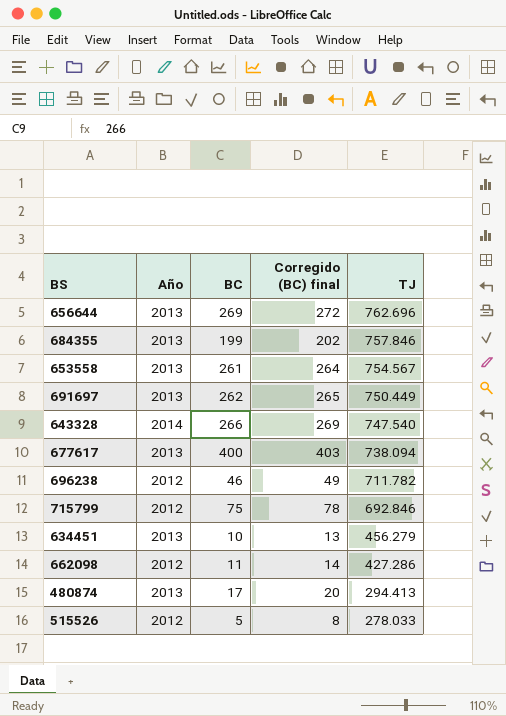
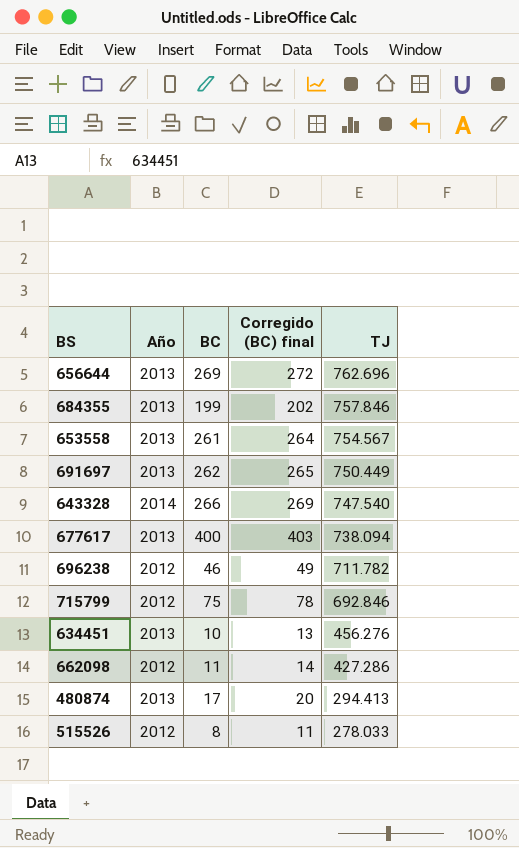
634451 | TJ: 456.279 -> 456.276
515526 | BC: 5 -> 8
515526 | Corregido (BC) final: 8 -> 11

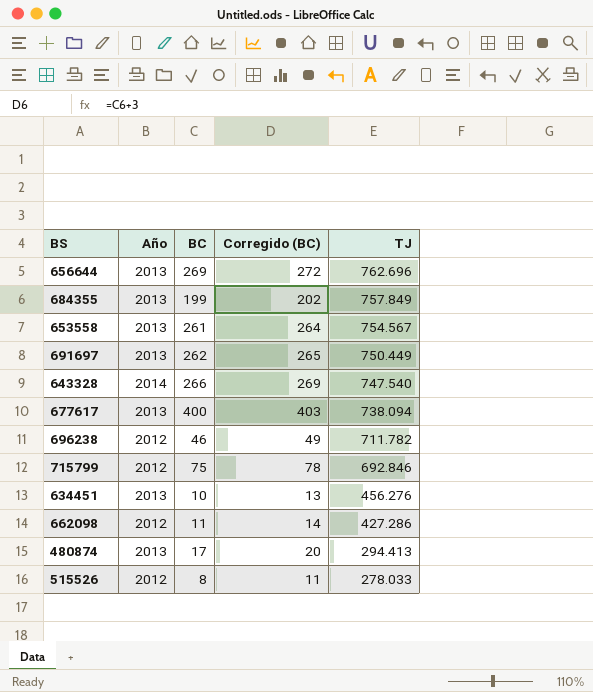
column name: Corregido (BC) final -> Corregido (BC)
684355 | TJ: 757.846 -> 757.849

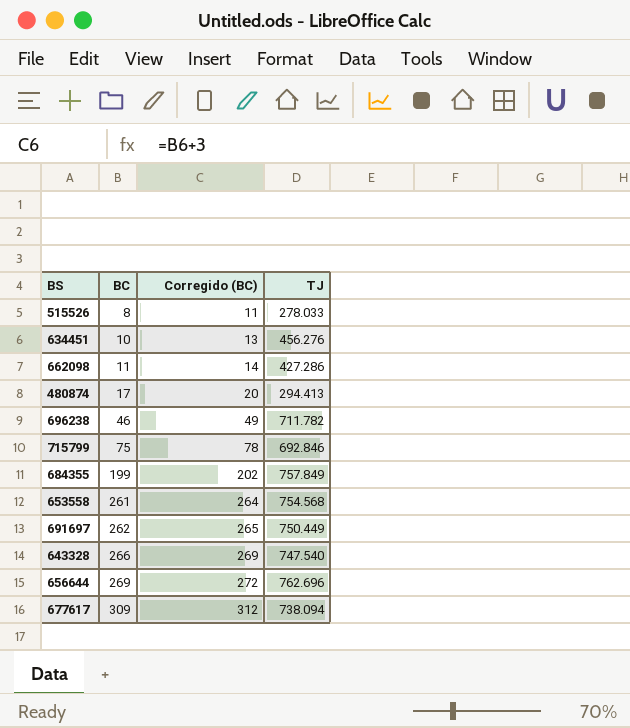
row order: TJ descending -> BC ascending
column Año | position: 2 -> none
653558 | TJ: 754.567 -> 754.568
677617 | BC: 400 -> 309
677617 | Corregido (BC): 403 -> 312

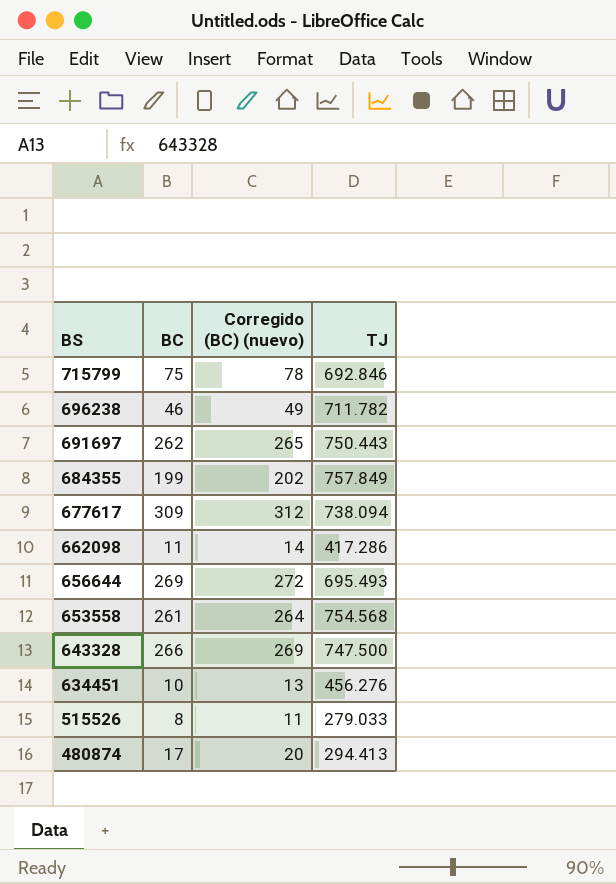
row order: BC ascending -> BS descending
column name: Corregido (BC) -> Corregido (BC) (nuevo)
691697 | TJ: 750.449 -> 750.443
662098 | TJ: 427.286 -> 417.286
656644 | TJ: 762.696 -> 695.493
643328 | TJ: 747.540 -> 747.500
515526 | TJ: 278.033 -> 279.033

